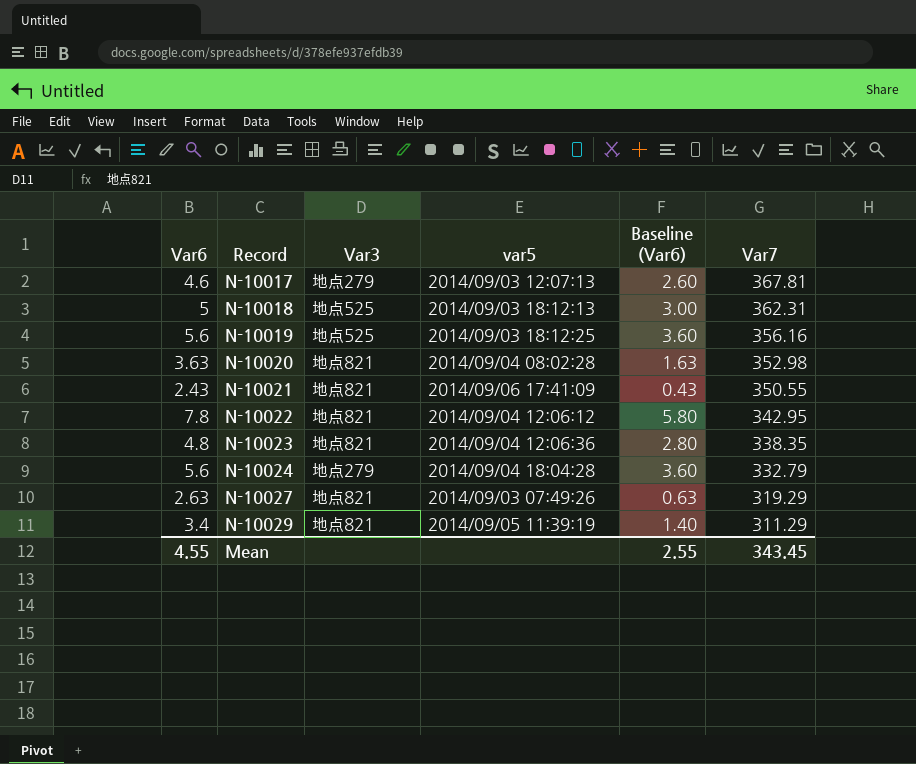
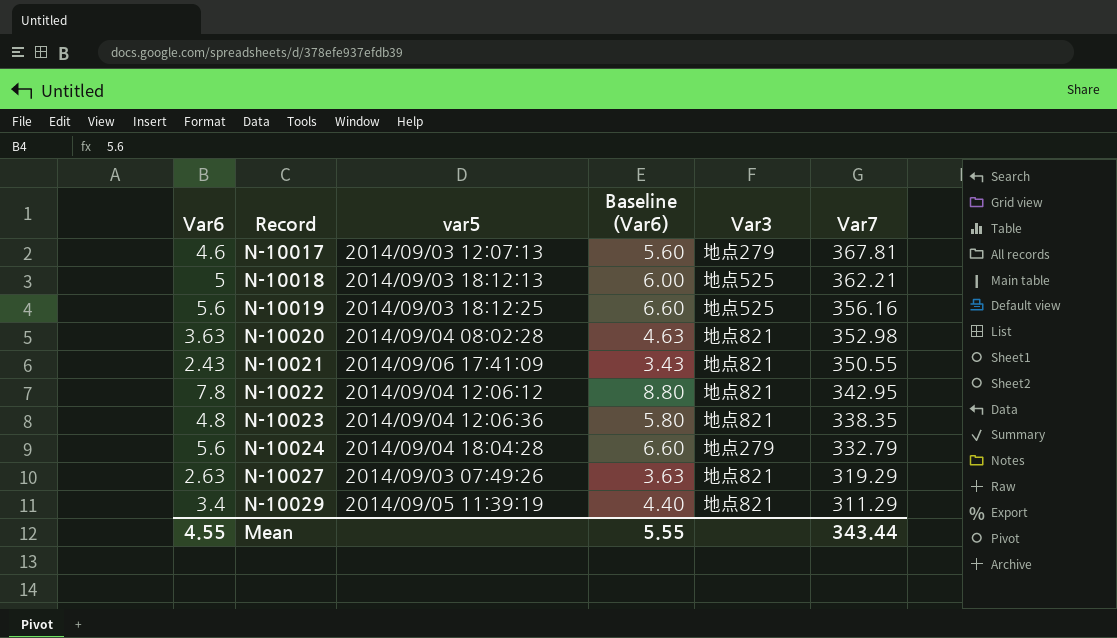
column Baseline (Var6) | formula: [Var6] - 2 -> [Var6] + 1
column Var3 | position: 3 -> 5
N-10018 | Var7: 362.31 -> 362.21
Mean | Baseline (Var6): 2.55 -> 5.55
Mean | Var7: 343.45 -> 343.44

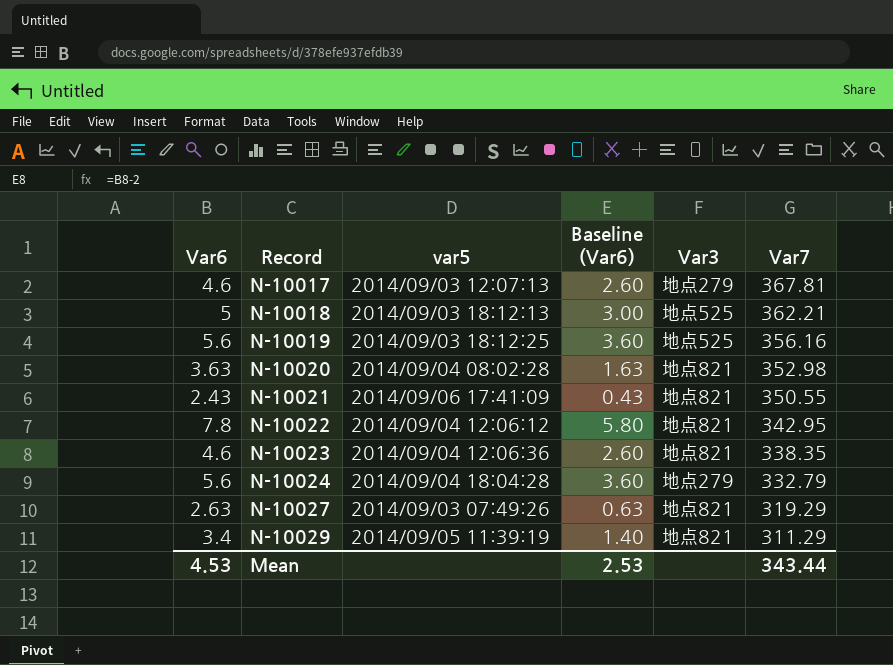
column Baseline (Var6) | formula: [Var6] + 1 -> [Var6] - 2
N-10023 | Var6: 4.8 -> 4.6
Mean | Var6: 4.55 -> 4.53
Mean | Baseline (Var6): 5.55 -> 2.53

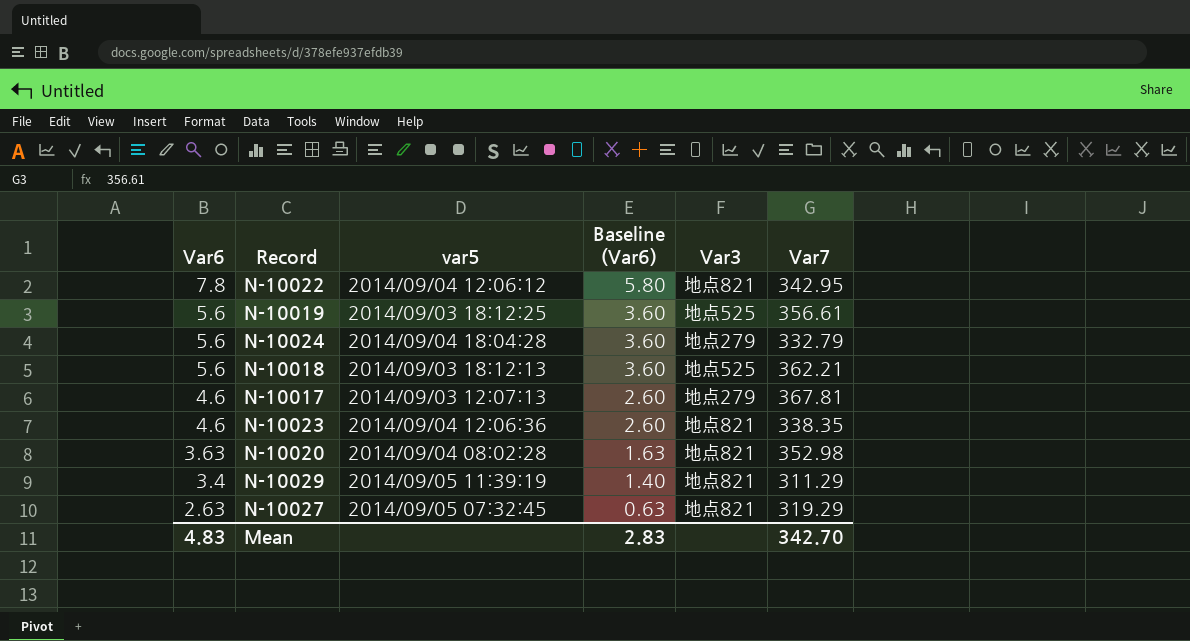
row order: Record ascending -> Var6 descending
row N-10021: 2.43 | 2014/09/06 17:41:09 | 0.43 | 地点821 | 350.55 -> none
N-10019 | Var7: 356.16 -> 356.61
N-10018 | Var6: 5 -> 5.6
N-10018 | Baseline (Var6): 3.00 -> 3.60
N-10027 | var5: 2014/09/03 07:49:26 -> 2014/09/05 07:32:45
Mean | Var6: 4.53 -> 4.83
Mean | Baseline (Var6): 2.53 -> 2.83
Mean | Var7: 343.44 -> 342.70

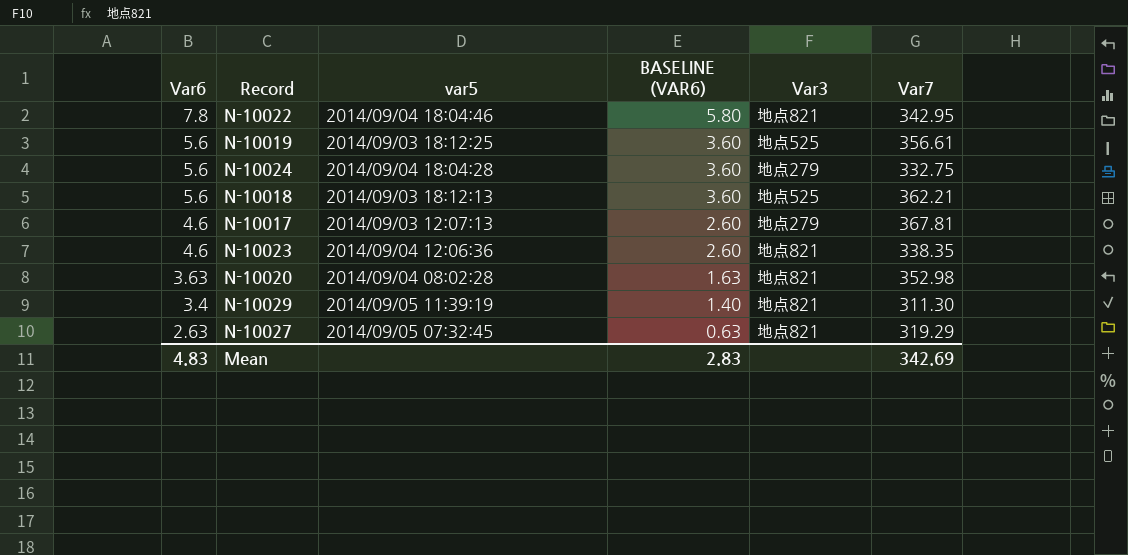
column name: Baseline (Var6) -> BASELINE (VAR6)
N-10022 | var5: 2014/09/04 12:06:12 -> 2014/09/04 18:04:46
N-10024 | Var7: 332.79 -> 332.75
N-10029 | Var7: 311.29 -> 311.30
Mean | Var7: 342.70 -> 342.69

